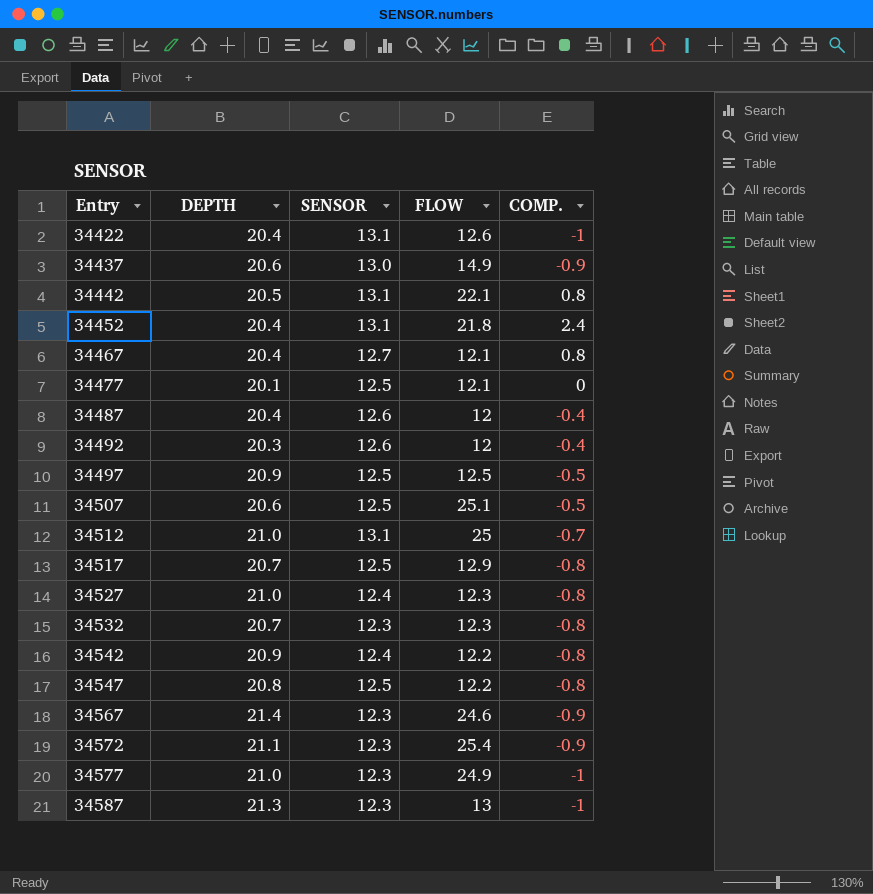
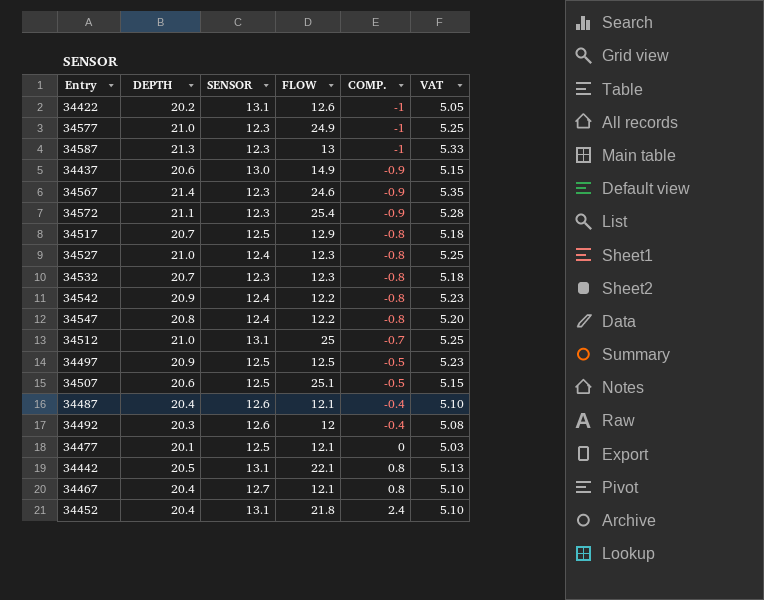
row order: Entry ascending -> COMP. ascending
column VAT | formula: none -> [DEPTH] * 0.25
34422 | DEPTH: 20.4 -> 20.2
34547 | SENSOR: 12.5 -> 12.4
34487 | FLOW: 12 -> 12.1

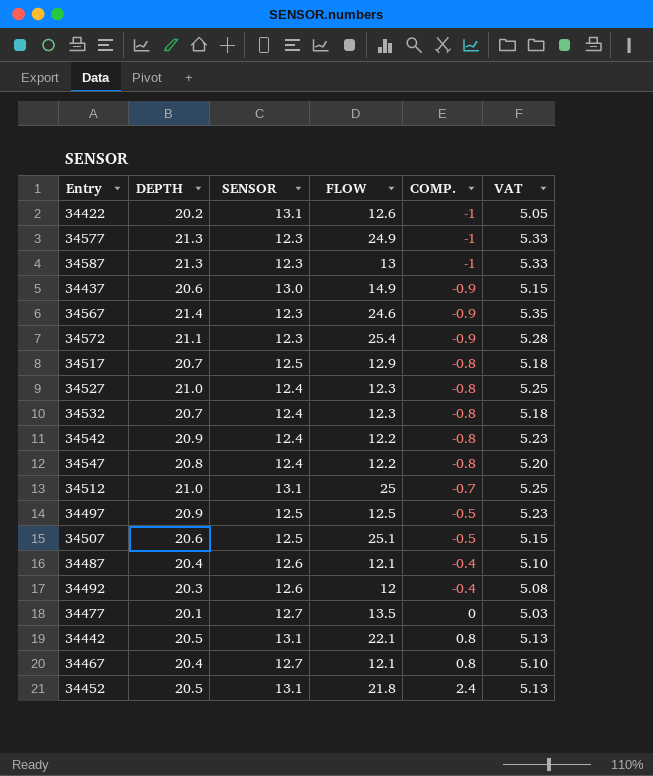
34577 | DEPTH: 21.0 -> 21.3
34577 | VAT: 5.25 -> 5.33
34532 | SENSOR: 12.3 -> 12.4
34477 | SENSOR: 12.5 -> 12.7
34477 | FLOW: 12.1 -> 13.5
34452 | DEPTH: 20.4 -> 20.5
34452 | VAT: 5.10 -> 5.13

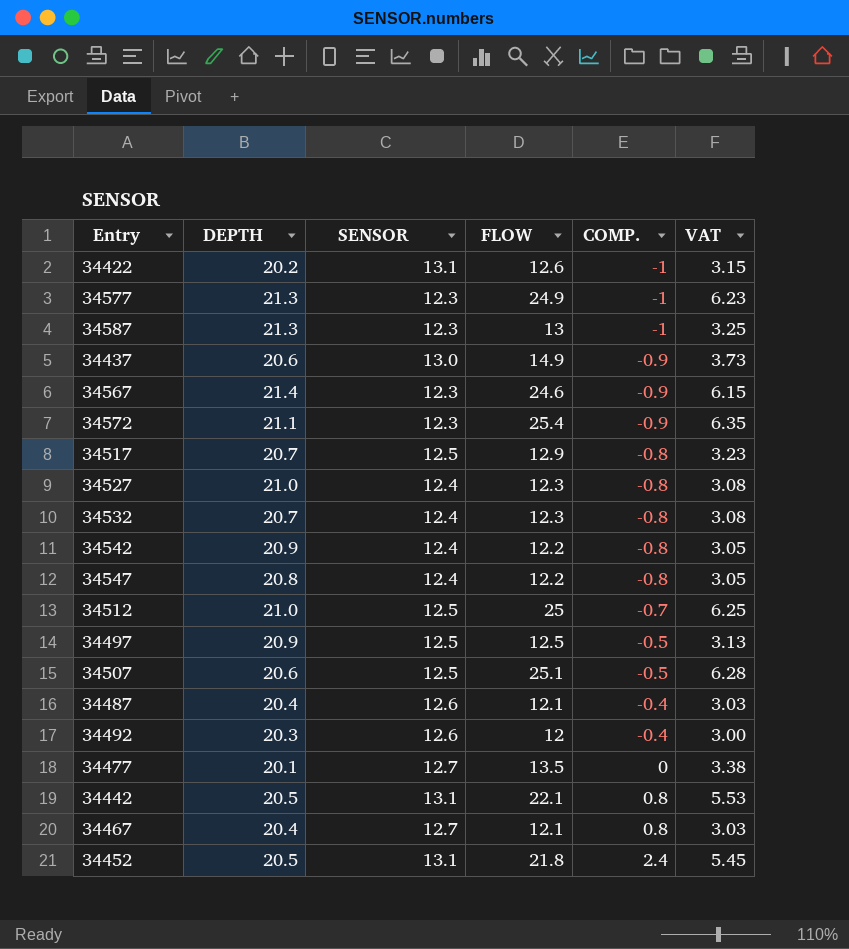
column VAT | formula: [DEPTH] * 0.25 -> [FLOW] * 0.25
34512 | SENSOR: 13.1 -> 12.5

